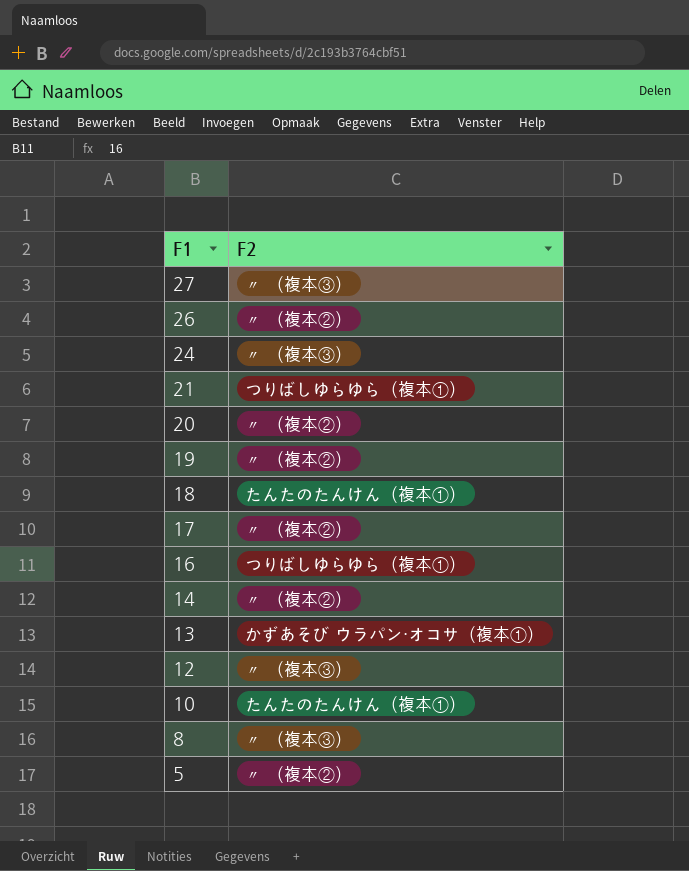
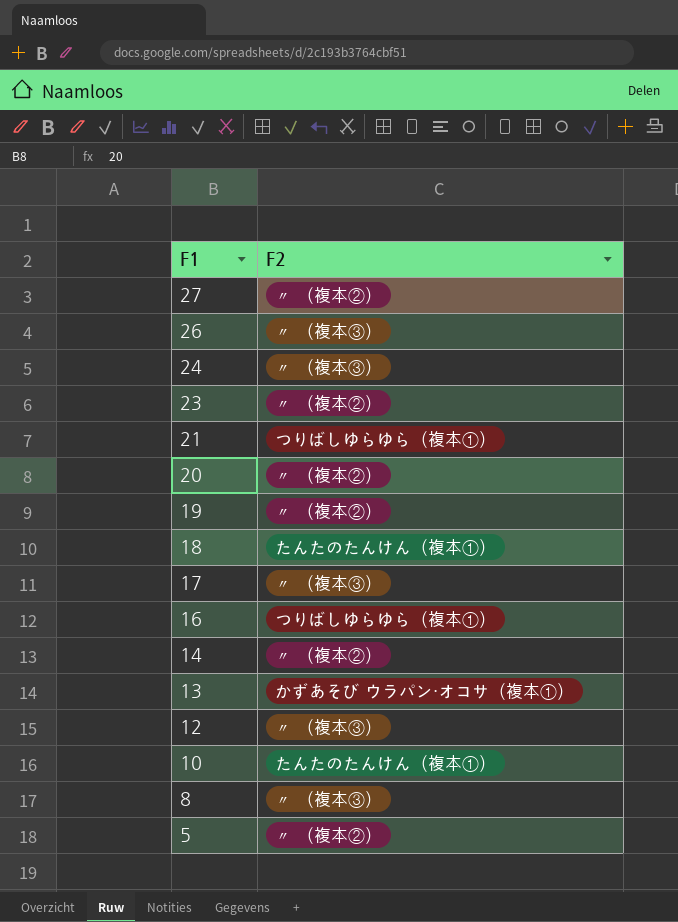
27 | F2: 〃 （複本③） -> 〃 （複本②）
26 | F2: 〃 （複本②） -> 〃 （複本③）
row 23: none -> 〃 （複本②）
17 | F2: 〃 （複本②） -> 〃 （複本③）

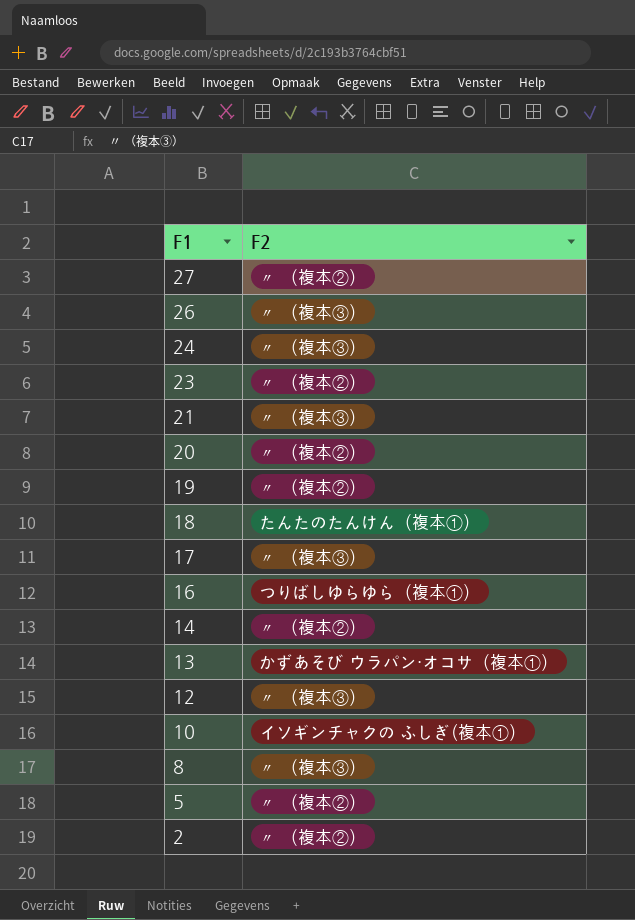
21 | F2: つりばしゆらゆら（複本①） -> 〃 （複本③）
10 | F2: たんたのたんけん（複本①） -> イソギンチャクの ふしぎ(複本①）
row 2: none -> 〃 （複本②）

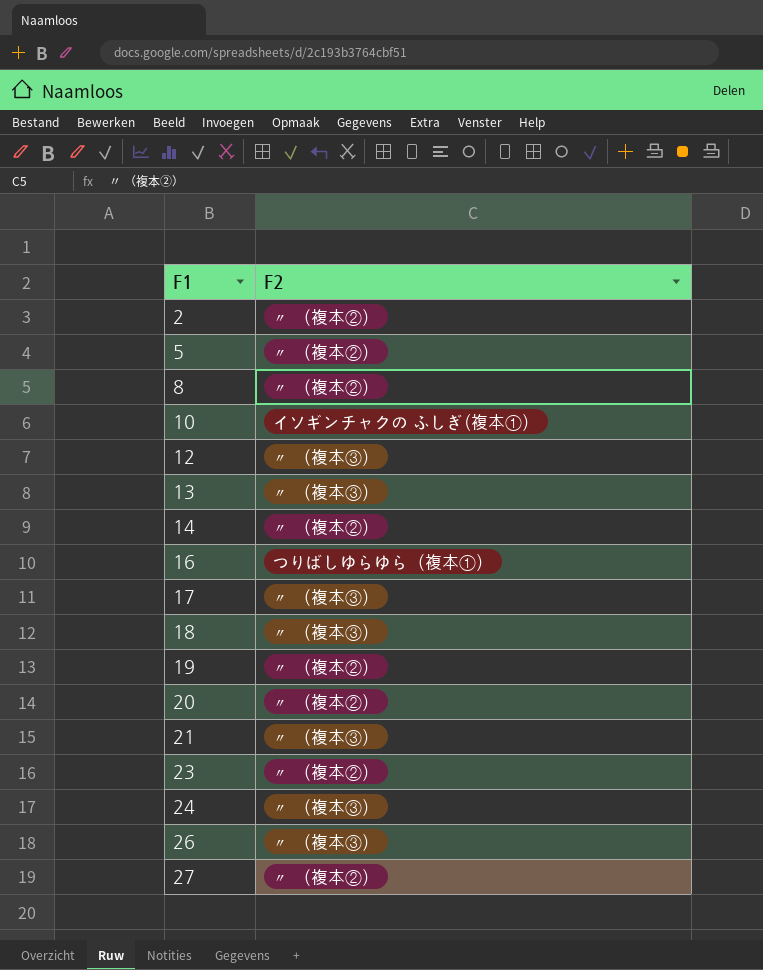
row order: F1 descending -> F1 ascending
8 | F2: 〃 （複本③） -> 〃 （複本②）
13 | F2: かずあそび ウラパン・オコサ（複本①） -> 〃 （複本③）
18 | F2: たんたのたんけん（複本①） -> 〃 （複本③）

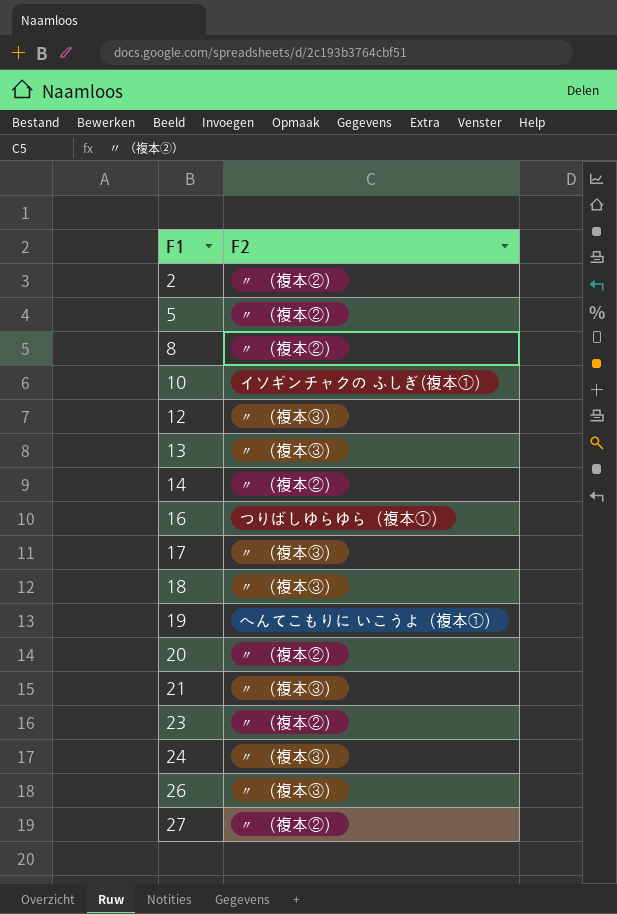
19 | F2: 〃 （複本②） -> へんてこもりに いこうよ（複本①）

